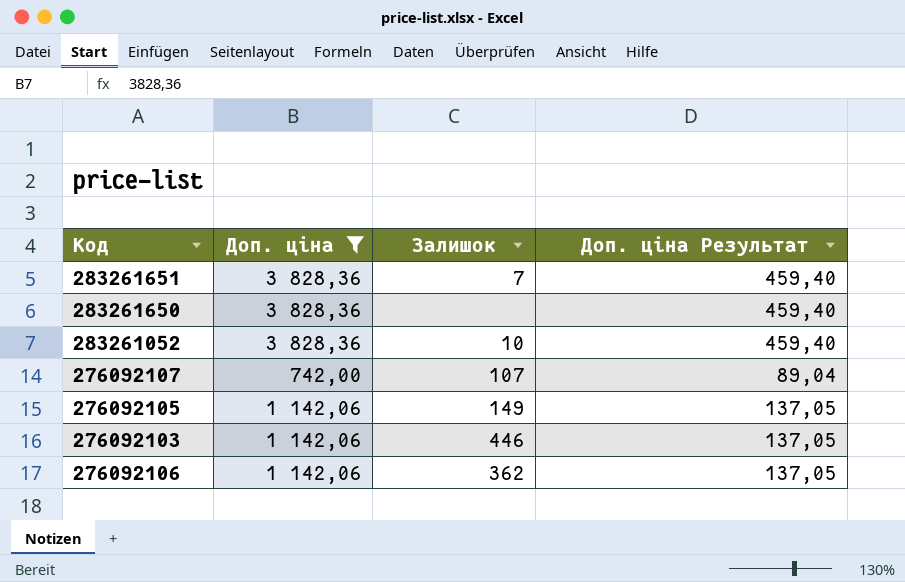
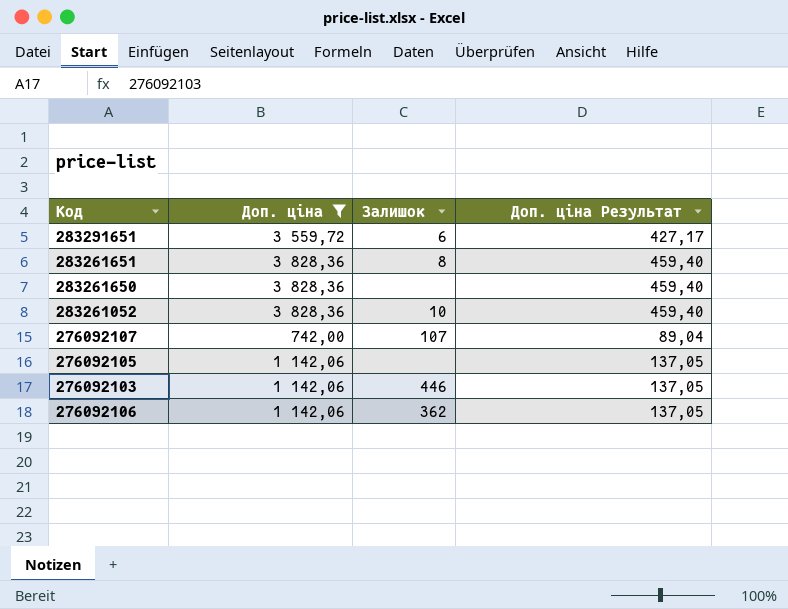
row 283291651: none -> 3 559,72 | 6 | 427,17
283261651 | Залишок: 7 -> 8
276092105 | Залишок: 149 -> none

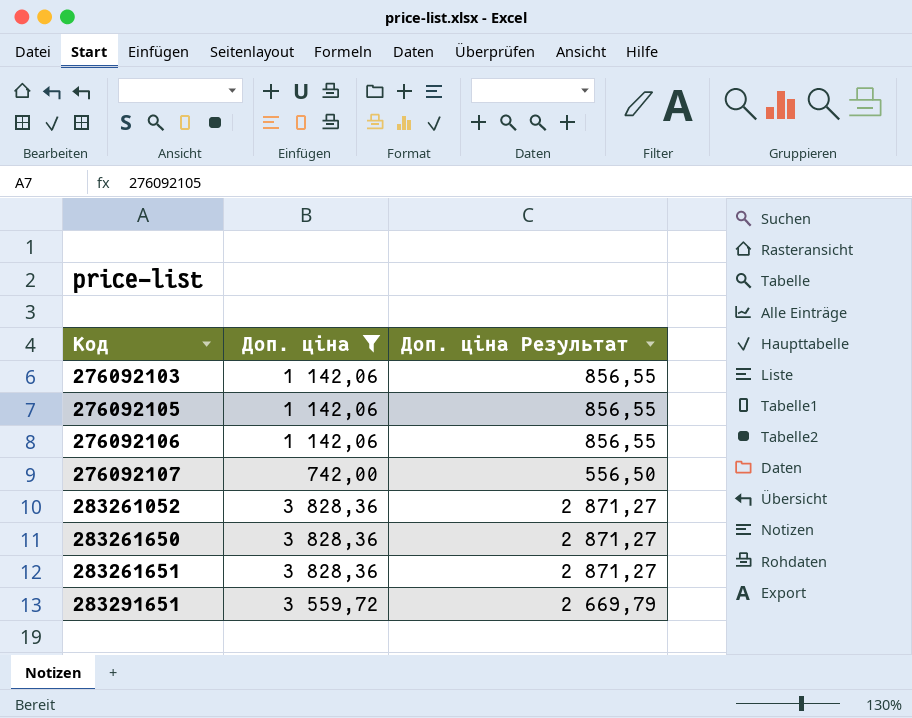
row order: none -> Код ascending
column Залишок | position: 3 -> none
column Доп. ціна Результат | formula: [Доп. ціна] * 0,12 -> [Доп. ціна] * 0,75

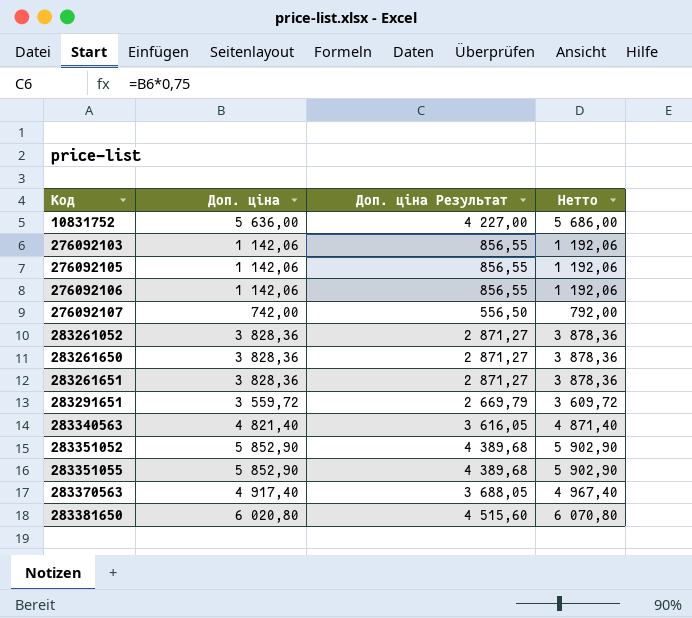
filter: Доп. ціна <= 3 828,36 -> none
column Нетто | formula: none -> [Доп. ціна] + 50

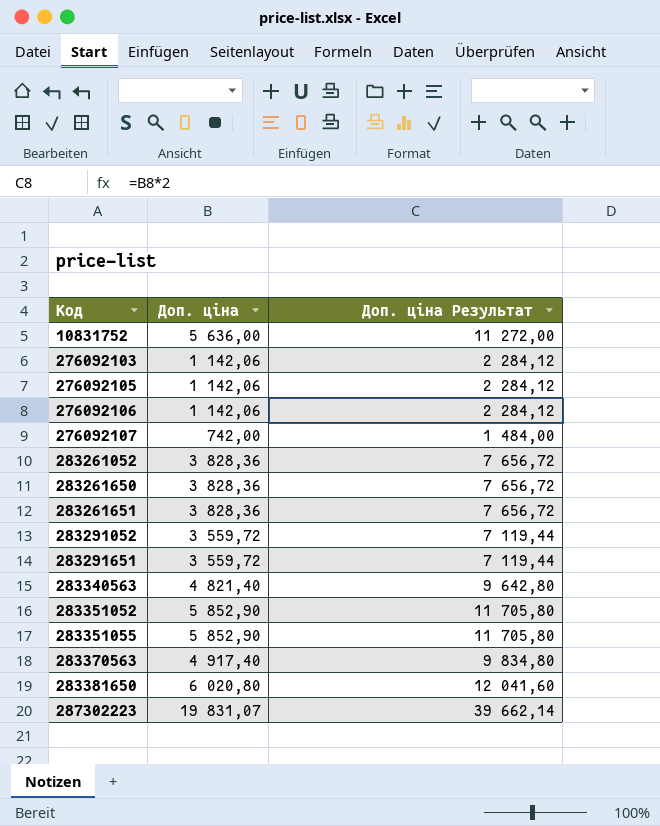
column Нетто | formula: [Доп. ціна] + 50 -> none
column Доп. ціна Результат | formula: [Доп. ціна] * 0,75 -> [Доп. ціна] * 2
row 283291052: none -> 3 559,72 | 7 119,44
row 287302223: none -> 19 831,07 | 39 662,14

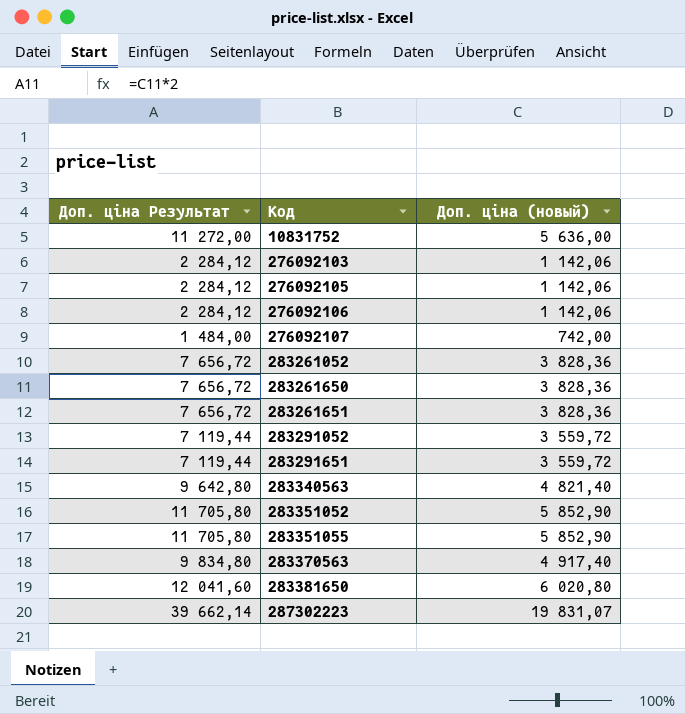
column Доп. ціна Результат | position: 3 -> 1
column name: Доп. ціна -> Доп. ціна (новый)

